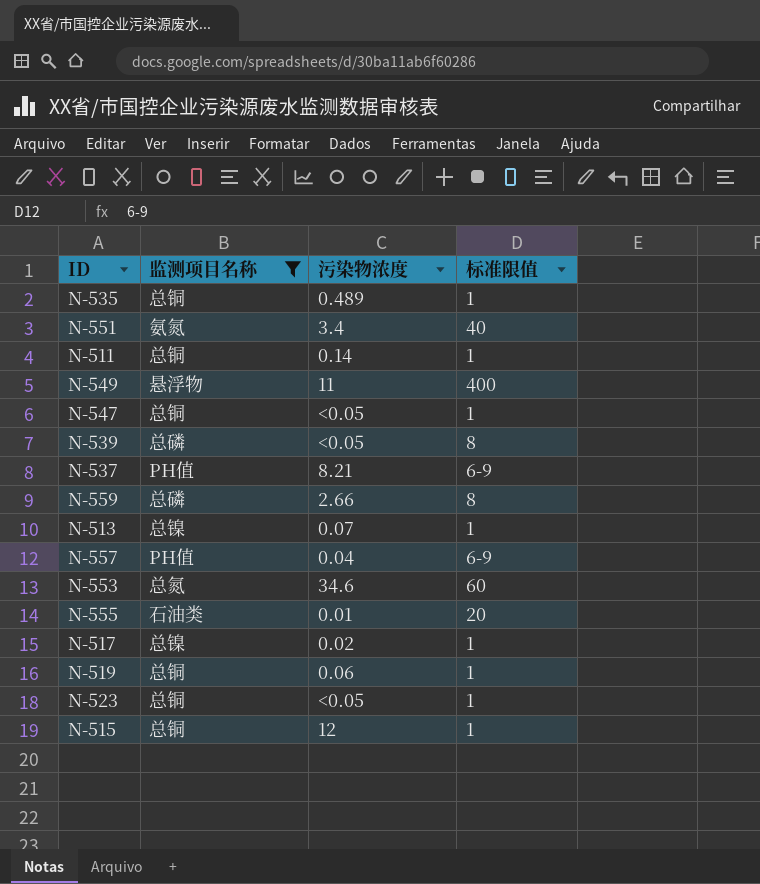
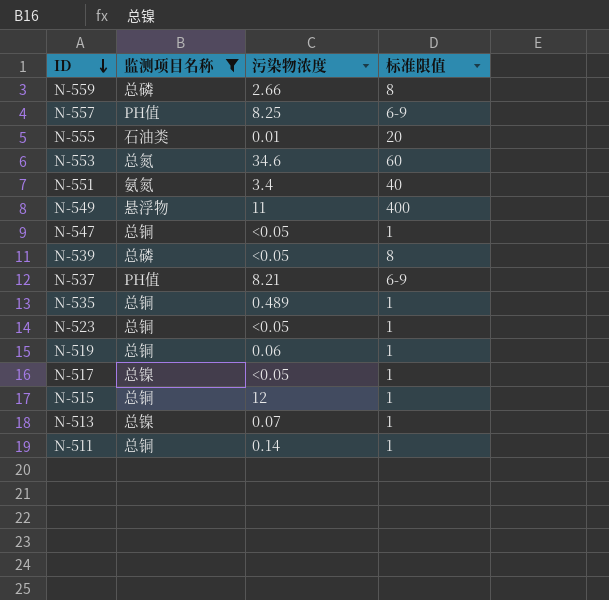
row order: none -> ID descending
N-557 | 污染物浓度: 0.04 -> 8.25
N-517 | 污染物浓度: 0.02 -> <0.05

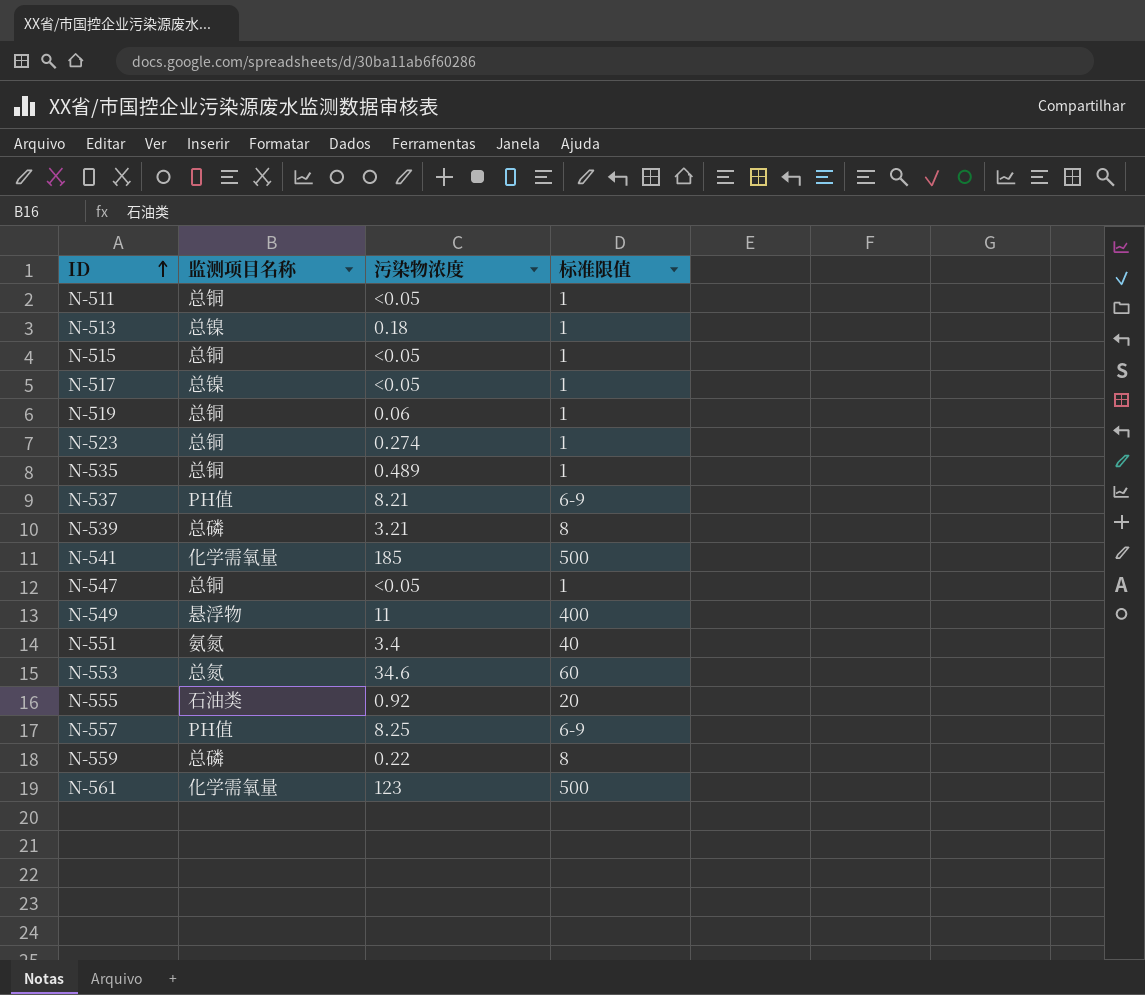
filter: 监测项目名称 != 化学需氧量 -> none
row order: ID descending -> ID ascending
N-511 | 污染物浓度: 0.14 -> <0.05
N-513 | 污染物浓度: 0.07 -> 0.18
N-515 | 污染物浓度: 12 -> <0.05
N-523 | 污染物浓度: <0.05 -> 0.274
N-539 | 污染物浓度: <0.05 -> 3.21
N-555 | 污染物浓度: 0.01 -> 0.92
N-559 | 污染物浓度: 2.66 -> 0.22

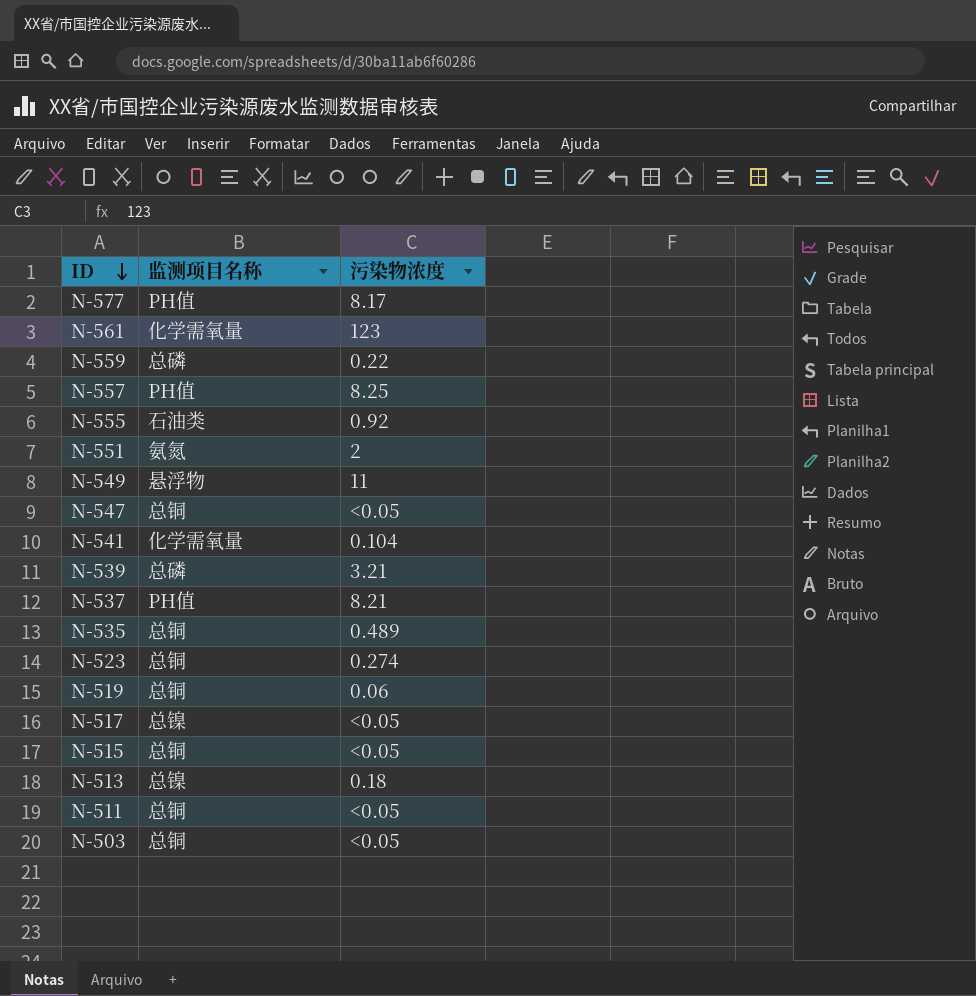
row order: ID ascending -> ID descending
column 标准限值 | position: 4 -> none
row N-553: 总氮 | 34.6 | 60 -> none
row N-577: none -> PH值 | 8.17
N-551 | 污染物浓度: 3.4 -> 2
N-541 | 污染物浓度: 185 -> 0.104
row N-503: none -> 总铜 | <0.05

